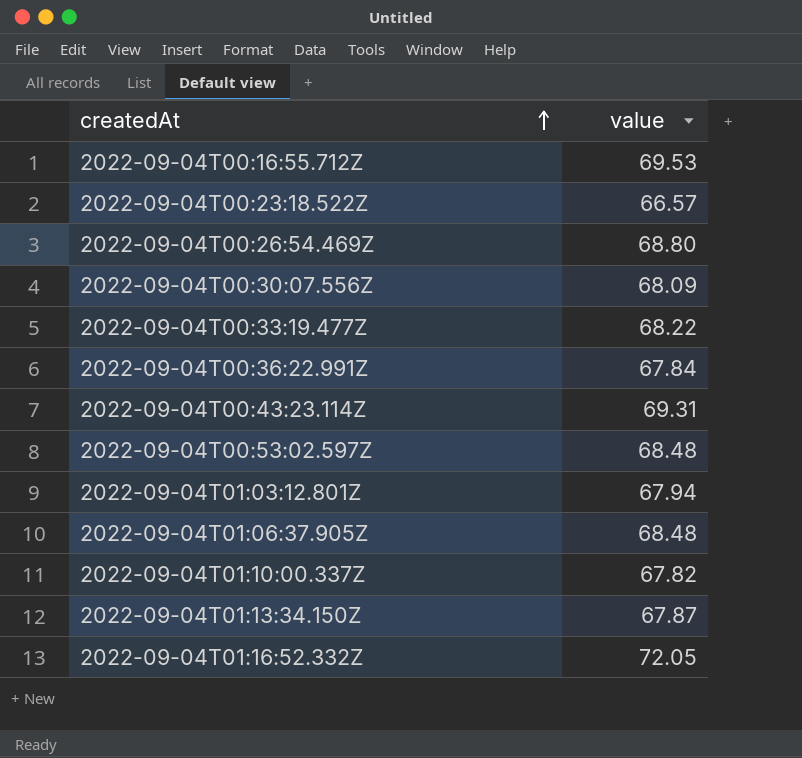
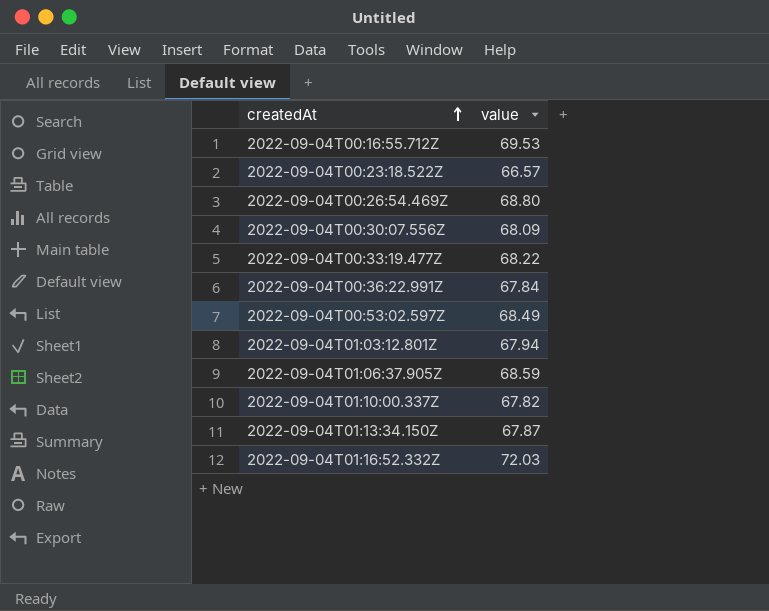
row 2022-09-04T00:43:23.114Z: 69.31 -> none
2022-09-04T00:53:02.597Z | value: 68.48 -> 68.49
2022-09-04T01:06:37.905Z | value: 68.48 -> 68.59
2022-09-04T01:16:52.332Z | value: 72.05 -> 72.03

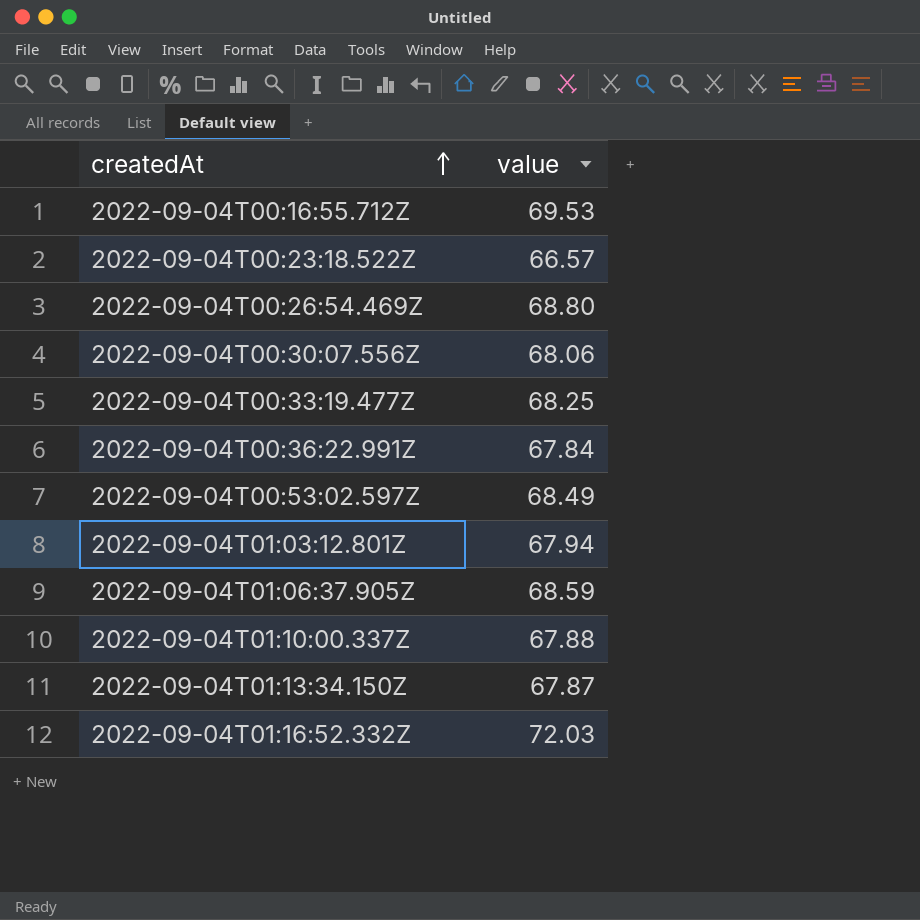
2022-09-04T00:30:07.556Z | value: 68.09 -> 68.06
2022-09-04T00:33:19.477Z | value: 68.22 -> 68.25
2022-09-04T01:10:00.337Z | value: 67.82 -> 67.88

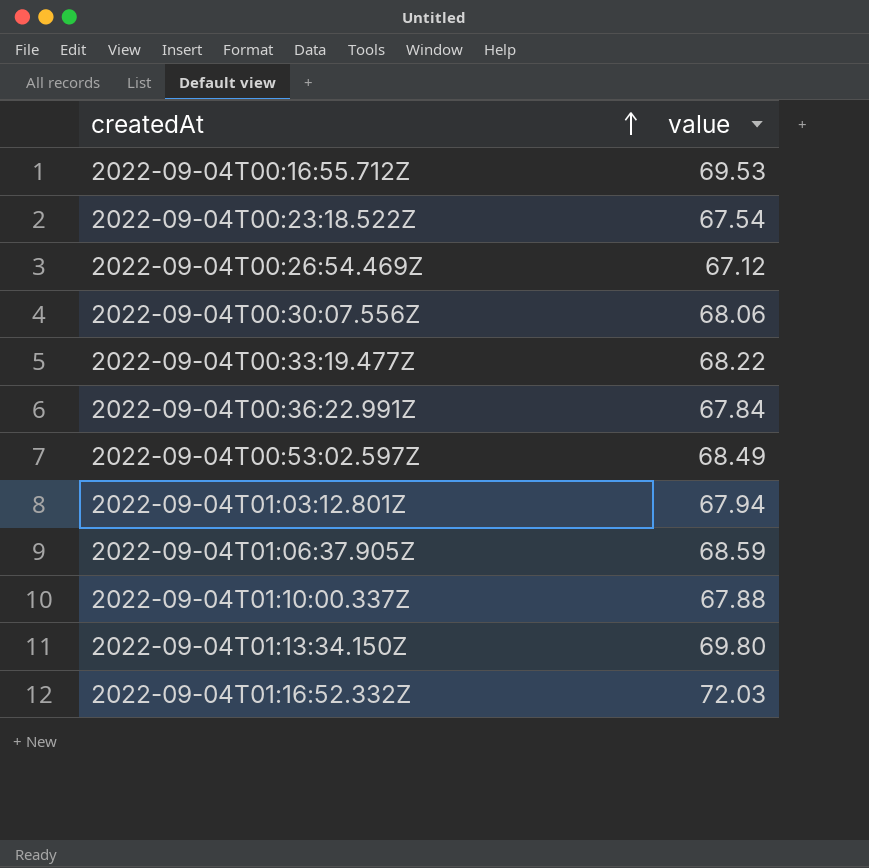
2022-09-04T00:23:18.522Z | value: 66.57 -> 67.54
2022-09-04T00:26:54.469Z | value: 68.80 -> 67.12
2022-09-04T00:33:19.477Z | value: 68.25 -> 68.22
2022-09-04T01:13:34.150Z | value: 67.87 -> 69.80

